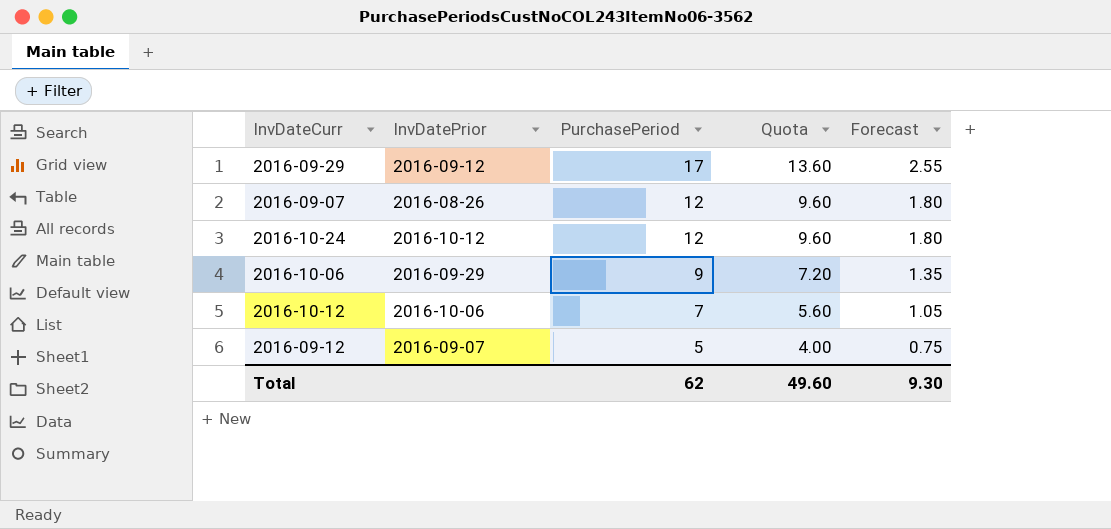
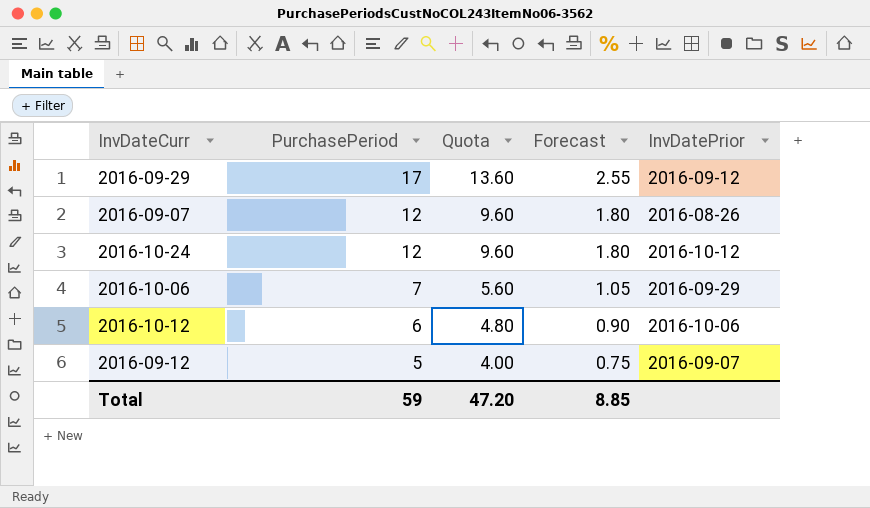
column InvDatePrior | position: 2 -> 5
2016-10-06 | PurchasePeriod: 9 -> 7
2016-10-06 | Quota: 7.20 -> 5.60
2016-10-06 | Forecast: 1.35 -> 1.05
2016-10-12 | PurchasePeriod: 7 -> 6
2016-10-12 | Quota: 5.60 -> 4.80
2016-10-12 | Forecast: 1.05 -> 0.90
Total | PurchasePeriod: 62 -> 59
Total | Quota: 49.60 -> 47.20
Total | Forecast: 9.30 -> 8.85

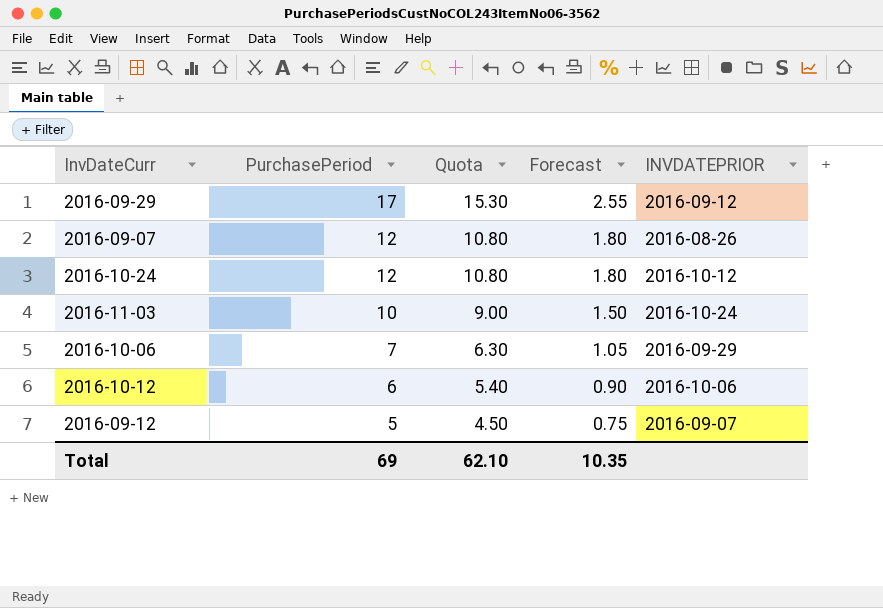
column Quota | formula: [PurchasePeriod] * 0.8 -> [PurchasePeriod] * 0.9
column name: InvDatePrior -> INVDATEPRIOR
row 2016-11-03: none -> 10 | 9.00 | 1.50 | 2016-10-24
Total | PurchasePeriod: 59 -> 69
Total | Quota: 47.20 -> 62.10
Total | Forecast: 8.85 -> 10.35

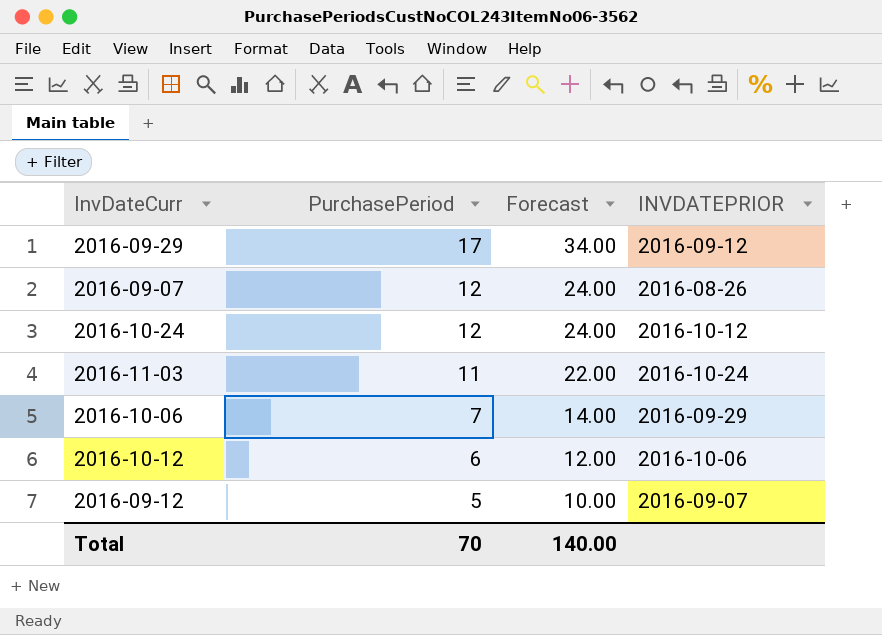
column Quota | formula: [PurchasePeriod] * 0.9 -> none
column Forecast | formula: [PurchasePeriod] * 0.15 -> [PurchasePeriod] * 2
2016-11-03 | PurchasePeriod: 10 -> 11
Total | PurchasePeriod: 69 -> 70
Total | Forecast: 10.35 -> 140.00

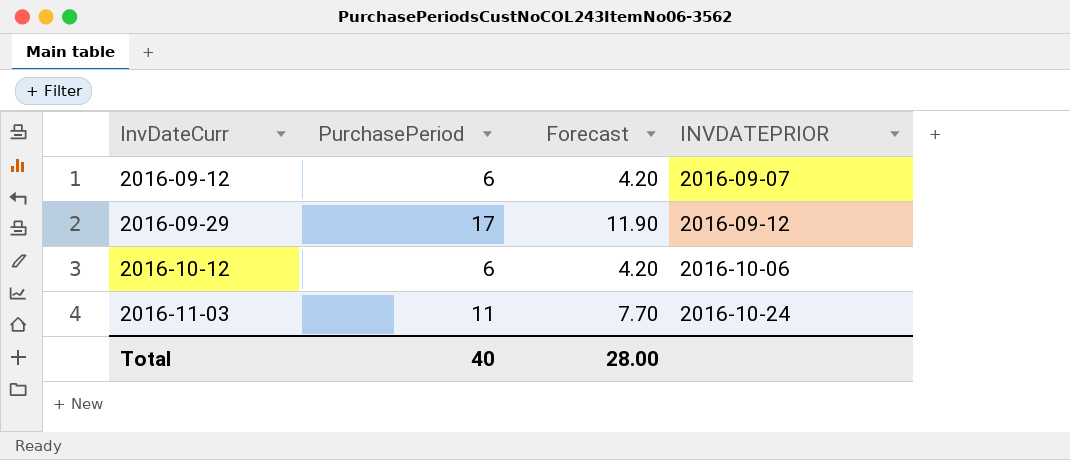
row order: PurchasePeriod descending -> InvDateCurr ascending
column Forecast | formula: [PurchasePeriod] * 2 -> [PurchasePeriod] * 0.7
row 2016-09-07: 12 | 24.00 | 2016-08-26 -> none
row 2016-10-24: 12 | 24.00 | 2016-10-12 -> none
row 2016-10-06: 7 | 14.00 | 2016-09-29 -> none
2016-09-12 | PurchasePeriod: 5 -> 6
Total | PurchasePeriod: 70 -> 40
Total | Forecast: 140.00 -> 28.00

